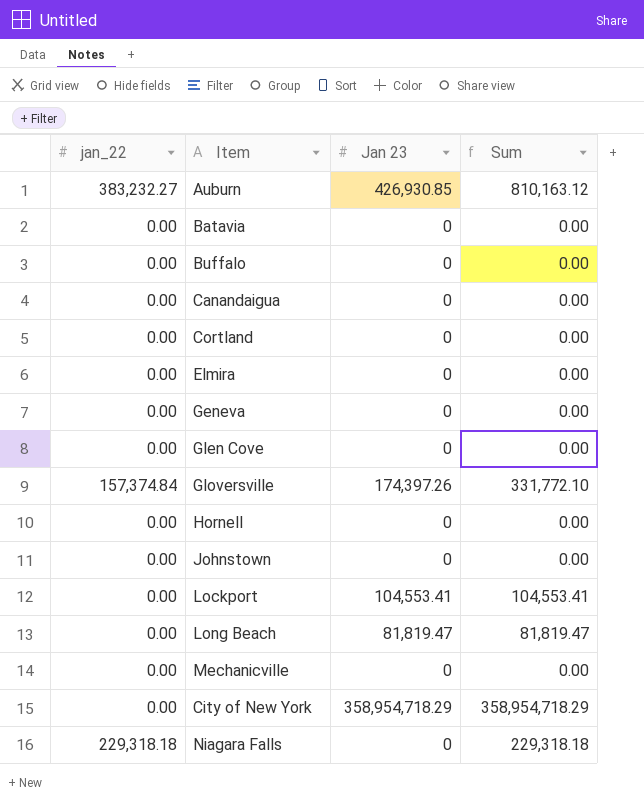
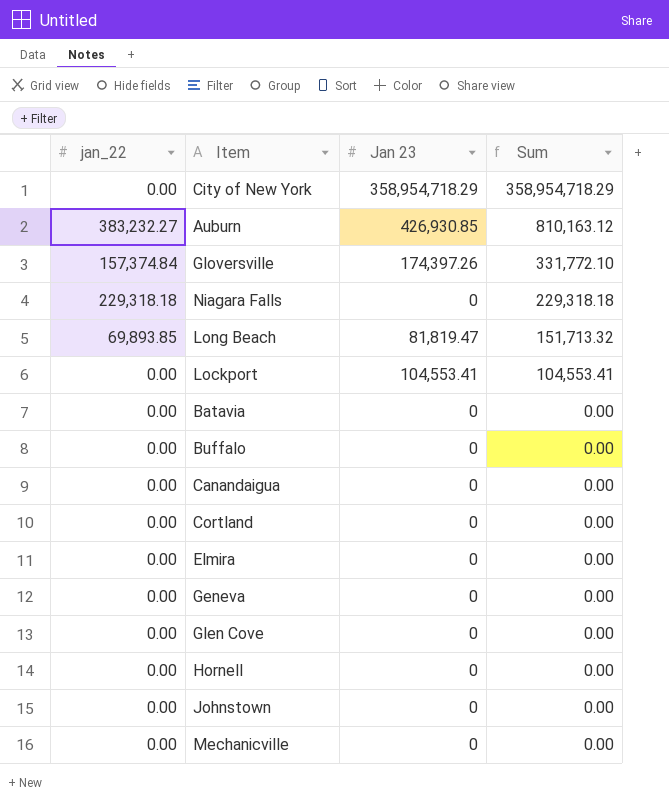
row order: none -> Sum descending
Long Beach | jan_22: 0.00 -> 69,893.85
Long Beach | Sum: 81,819.47 -> 151,713.32

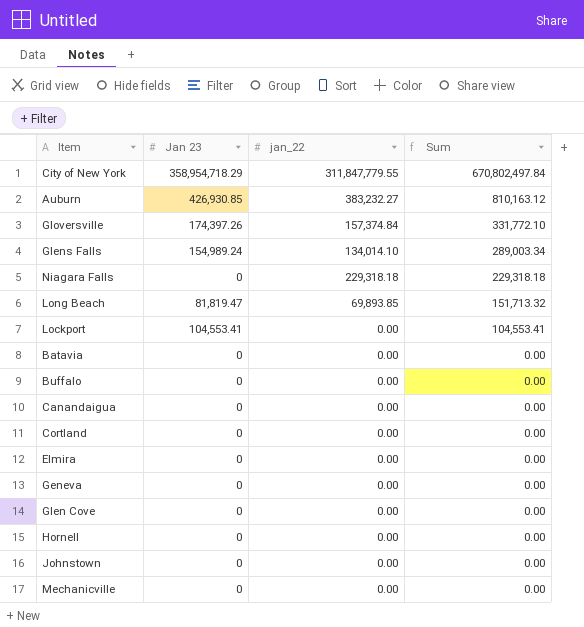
column jan_22 | position: 1 -> 3
City of New York | jan_22: 0.00 -> 311,847,779.55
City of New York | Sum: 358,954,718.29 -> 670,802,497.84
row Glens Falls: none -> 154,989.24 | 134,014.10 | 289,003.34

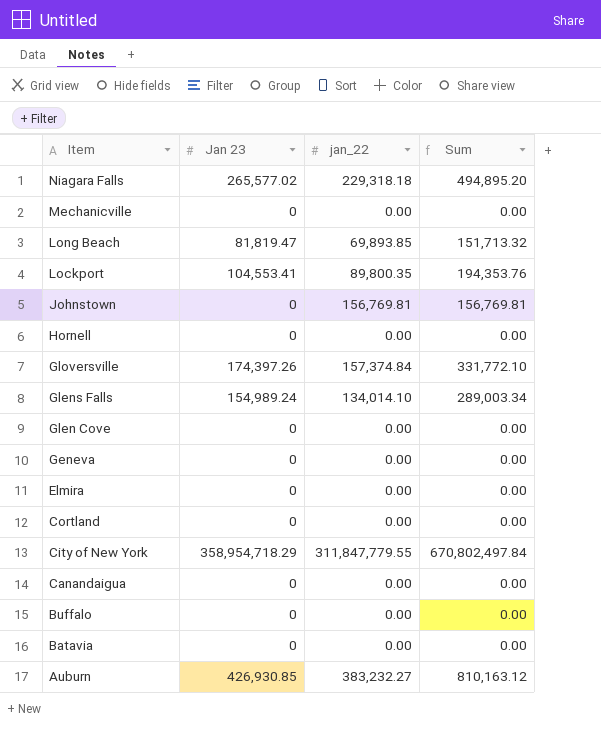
row order: Sum descending -> Item descending
Niagara Falls | Jan 23: 0 -> 265,577.02
Niagara Falls | Sum: 229,318.18 -> 494,895.20
Lockport | jan_22: 0.00 -> 89,800.35
Lockport | Sum: 104,553.41 -> 194,353.76
Johnstown | jan_22: 0.00 -> 156,769.81
Johnstown | Sum: 0.00 -> 156,769.81

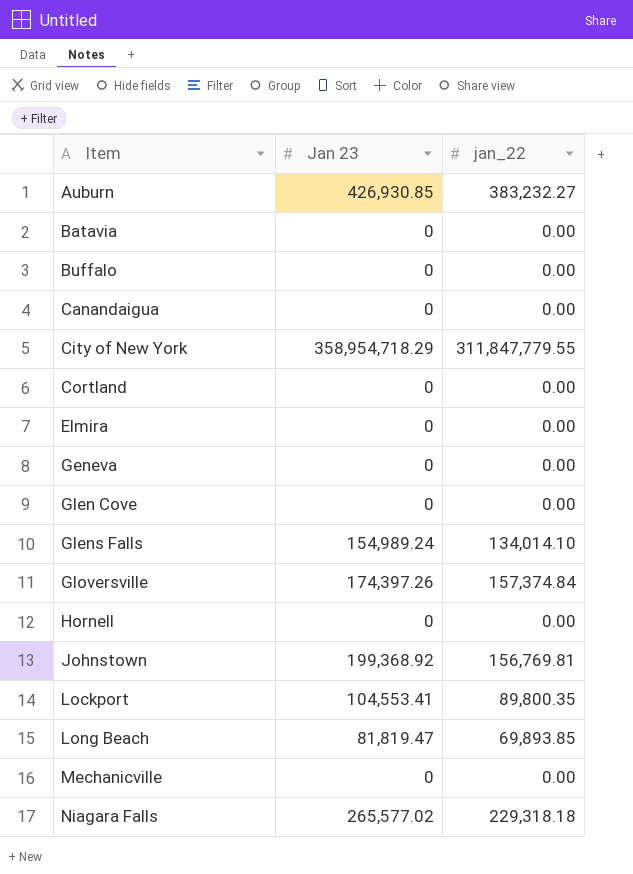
row order: Item descending -> Item ascending
column Sum | formula: [Jan 23] + [jan_22] -> none
Johnstown | Jan 23: 0 -> 199,368.92

